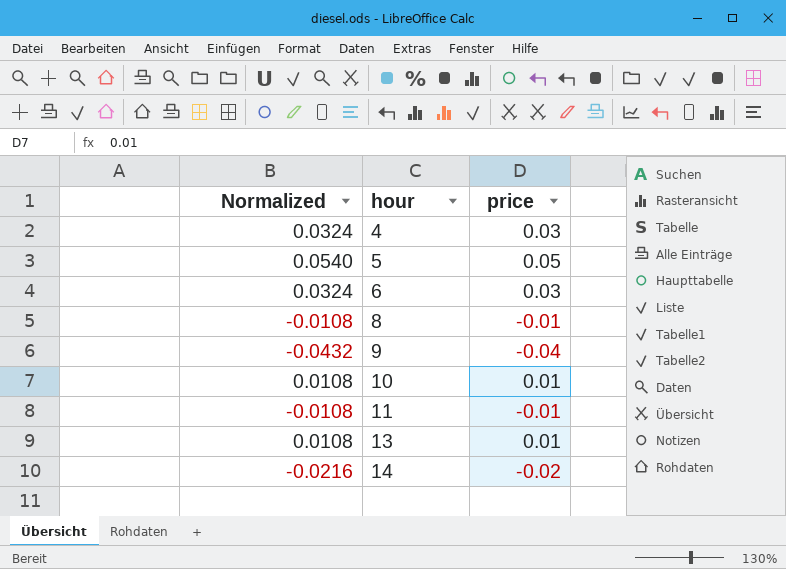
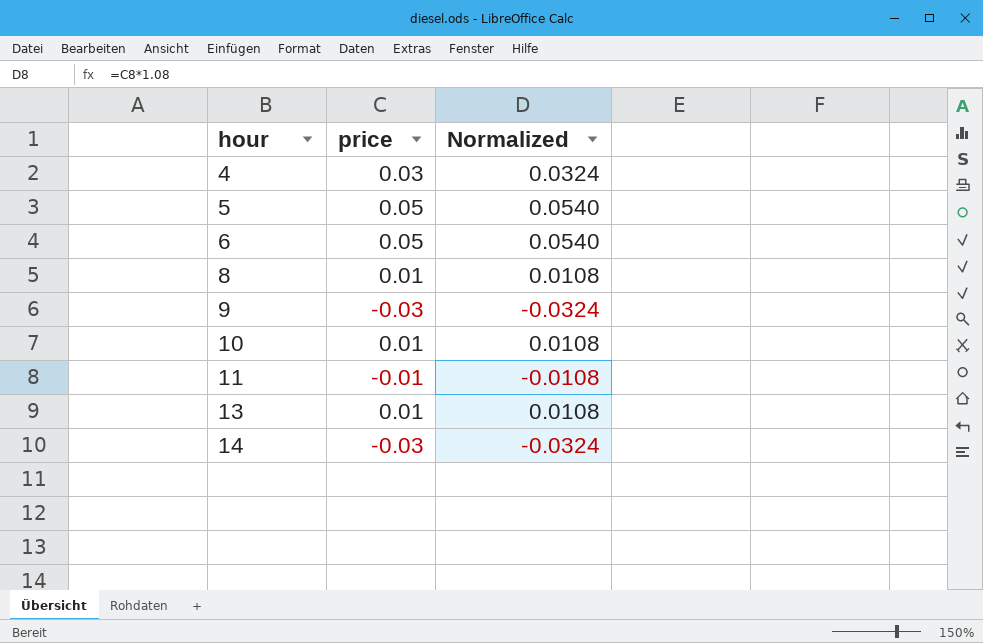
column Normalized | position: 1 -> 3
6 | price: 0.03 -> 0.05
6 | Normalized: 0.0324 -> 0.0540
8 | price: -0.01 -> 0.01
8 | Normalized: -0.0108 -> 0.0108
9 | price: -0.04 -> -0.03
9 | Normalized: -0.0432 -> -0.0324
14 | price: -0.02 -> -0.03
14 | Normalized: -0.0216 -> -0.0324

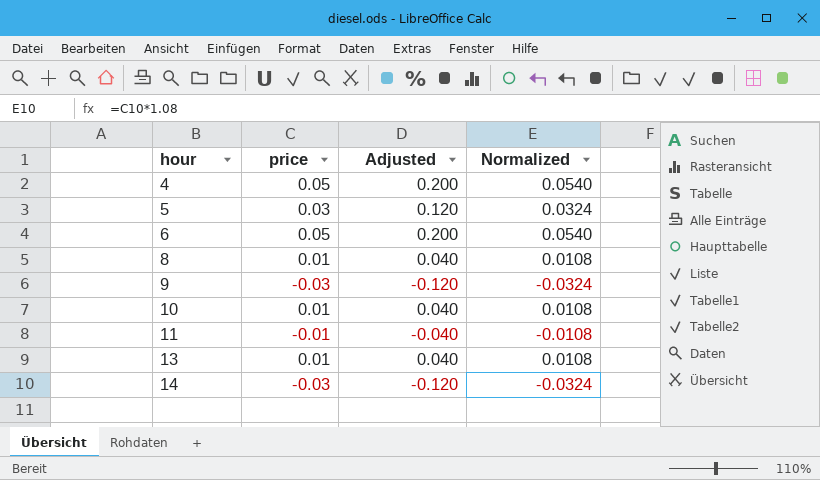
column Adjusted | formula: none -> [price] * 4
4 | price: 0.03 -> 0.05
4 | Normalized: 0.0324 -> 0.0540
5 | price: 0.05 -> 0.03
5 | Normalized: 0.0540 -> 0.0324

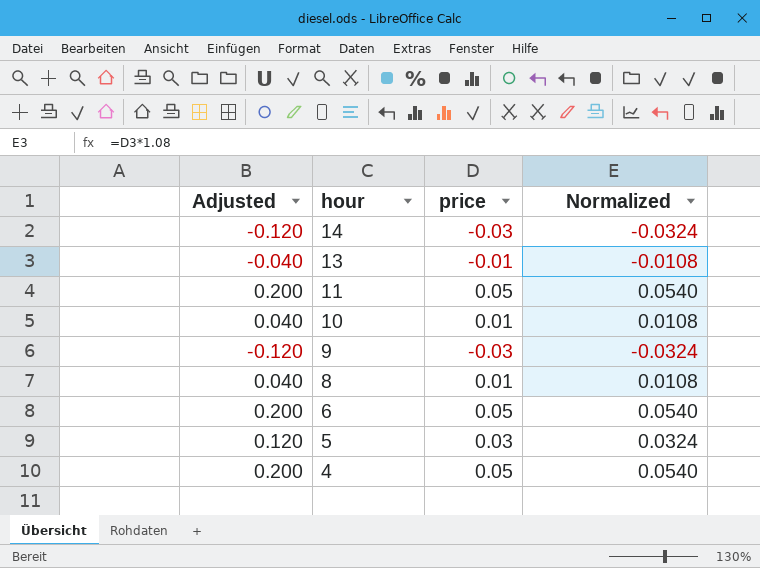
row order: hour ascending -> hour descending
column Adjusted | position: 3 -> 1
13 | Adjusted: 0.040 -> -0.040
13 | price: 0.01 -> -0.01
13 | Normalized: 0.0108 -> -0.0108
11 | Adjusted: -0.040 -> 0.200
11 | price: -0.01 -> 0.05
11 | Normalized: -0.0108 -> 0.0540

